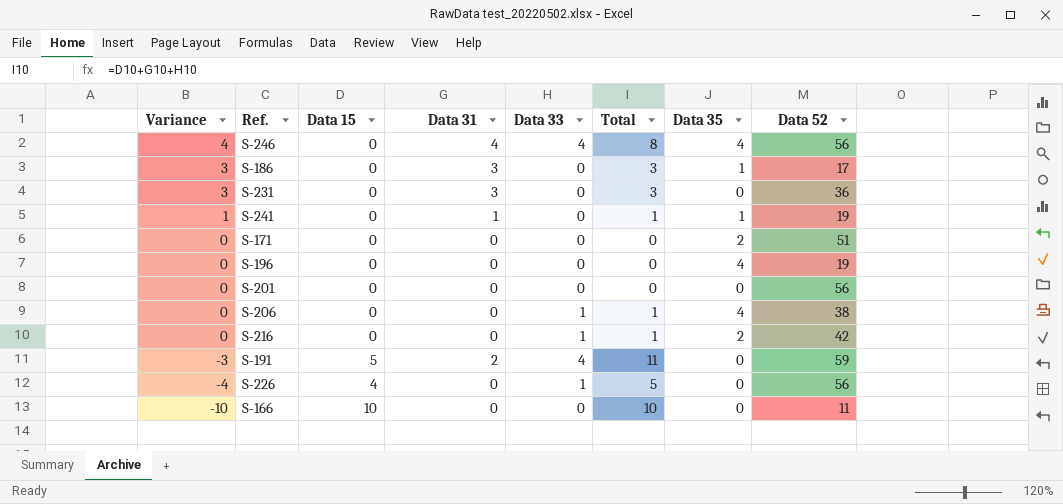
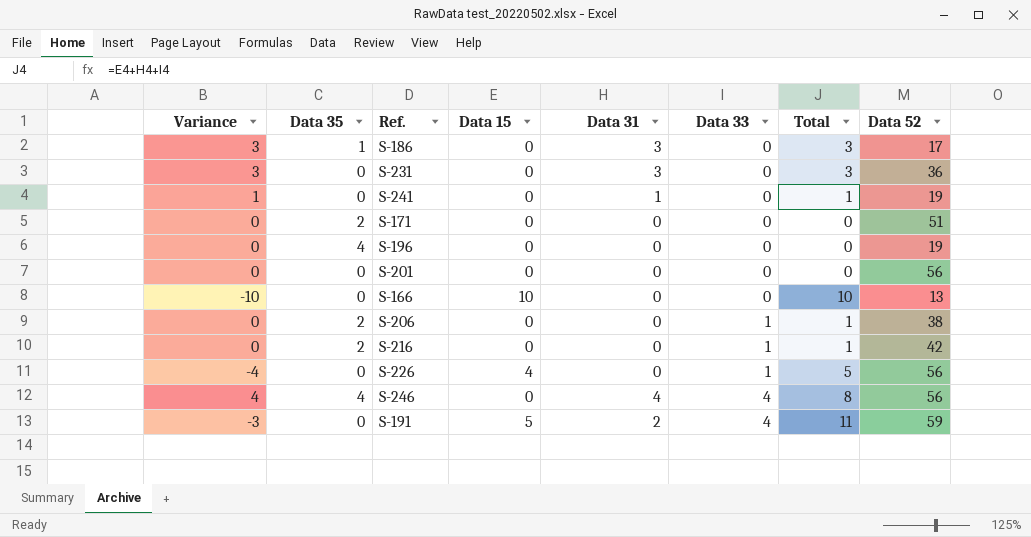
row order: Variance descending -> Data 33 ascending
column Data 35 | position: 7 -> 2
S-241 | Data 35: 1 -> 0
S-166 | Data 52: 11 -> 13
S-206 | Data 35: 4 -> 2

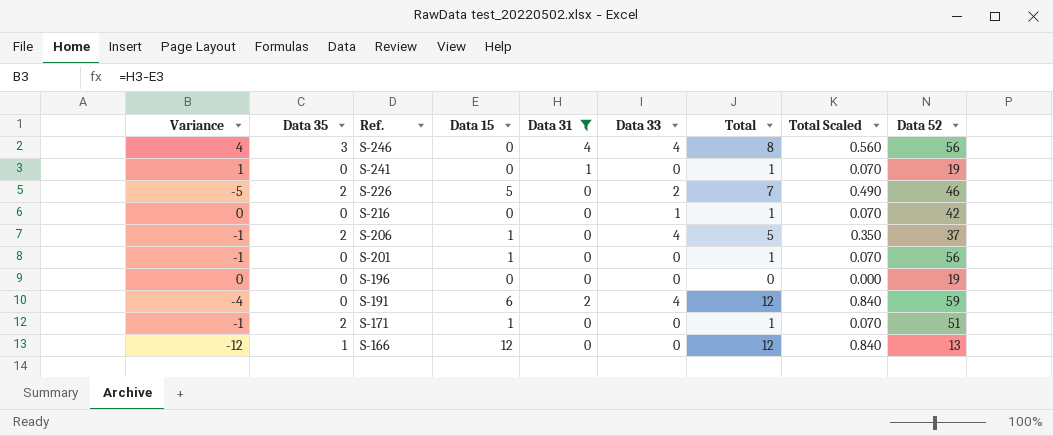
filter: none -> Data 31 != 3
row order: Data 33 ascending -> Ref. descending
column Total Scaled | formula: none -> [Total] * 0.07
S-246 | Data 35: 4 -> 3
S-226 | Variance: -4 -> -5
S-226 | Data 35: 0 -> 2
S-226 | Data 15: 4 -> 5
S-226 | Data 33: 1 -> 2
S-226 | Total: 5 -> 7
S-226 | Data 52: 56 -> 46
S-216 | Data 35: 2 -> 0
S-206 | Variance: 0 -> -1
S-206 | Data 15: 0 -> 1
S-206 | Data 33: 1 -> 4
S-206 | Total: 1 -> 5
S-206 | Data 52: 38 -> 37
S-201 | Variance: 0 -> -1
S-201 | Data 15: 0 -> 1
S-201 | Total: 0 -> 1
S-196 | Data 35: 4 -> 0
S-191 | Variance: -3 -> -4
S-191 | Data 15: 5 -> 6
S-191 | Total: 11 -> 12
S-171 | Variance: 0 -> -1
S-171 | Data 15: 0 -> 1
S-171 | Total: 0 -> 1
S-166 | Variance: -10 -> -12
S-166 | Data 35: 0 -> 1
S-166 | Data 15: 10 -> 12
S-166 | Total: 10 -> 12

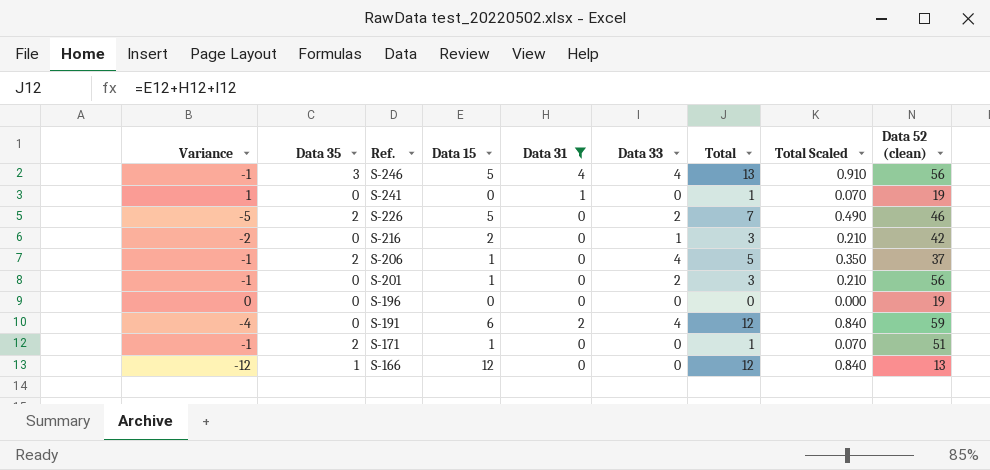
column name: Data 52 -> Data 52 (clean)
S-246 | Variance: 4 -> -1
S-246 | Data 15: 0 -> 5
S-246 | Total: 8 -> 13
S-246 | Total Scaled: 0.560 -> 0.910
S-216 | Variance: 0 -> -2
S-216 | Data 15: 0 -> 2
S-216 | Total: 1 -> 3
S-216 | Total Scaled: 0.070 -> 0.210
S-201 | Data 33: 0 -> 2
S-201 | Total: 1 -> 3
S-201 | Total Scaled: 0.070 -> 0.210

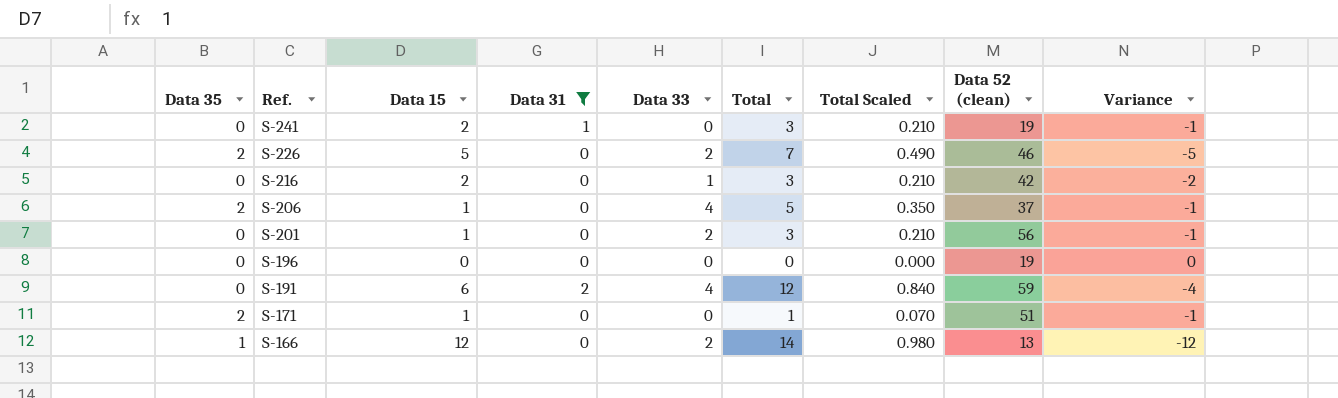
column Variance | position: 1 -> 9
row S-246: -1 | 3 | 5 | 4 | 4 | 13 | 0.910 | 56 -> none
S-241 | Data 15: 0 -> 2
S-241 | Total: 1 -> 3
S-241 | Total Scaled: 0.070 -> 0.210
S-241 | Variance: 1 -> -1
S-166 | Data 33: 0 -> 2
S-166 | Total: 12 -> 14
S-166 | Total Scaled: 0.840 -> 0.980

